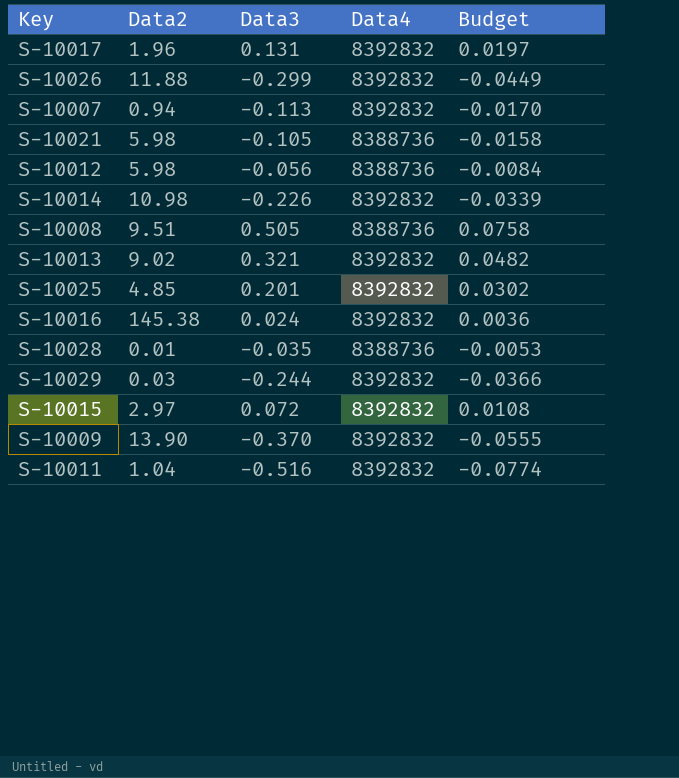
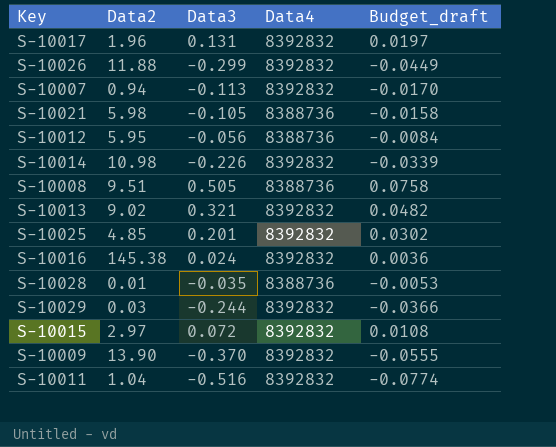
column name: Budget -> Budget_draft
S-10012 | Data2: 5.98 -> 5.95

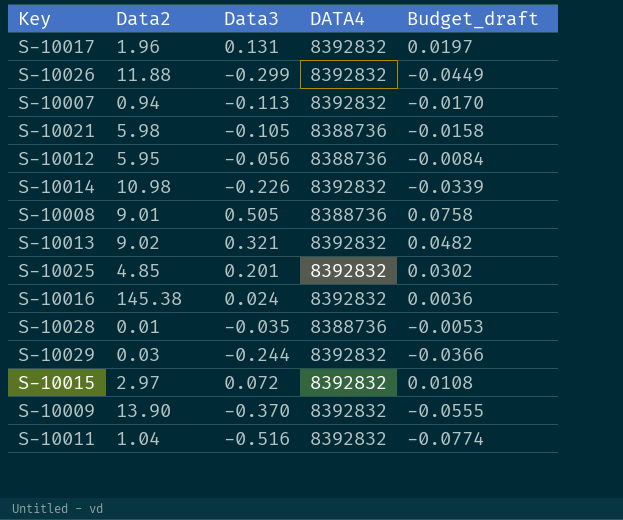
column name: Data4 -> DATA4
S-10008 | Data2: 9.51 -> 9.01

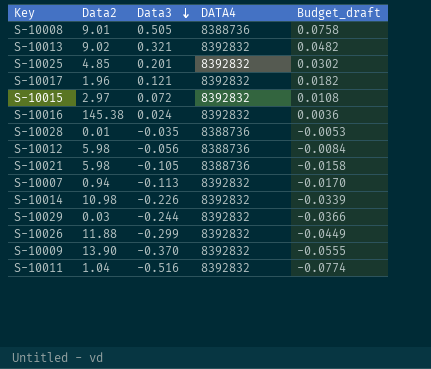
row order: none -> Data3 descending
S-10017 | Data3: 0.131 -> 0.121
S-10017 | Budget_draft: 0.0197 -> 0.0182
S-10012 | Data2: 5.95 -> 5.98

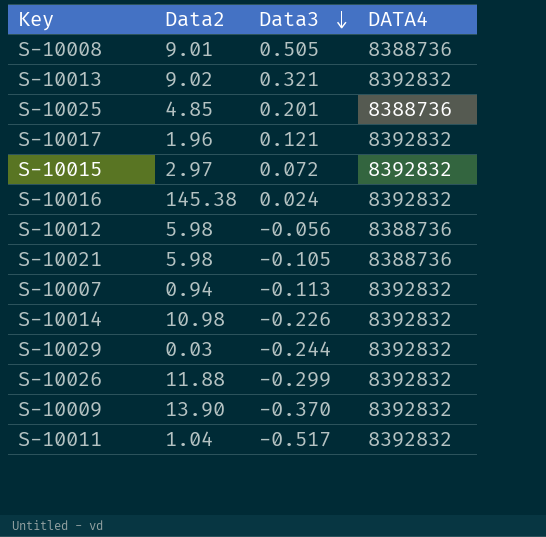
column Budget_draft | formula: [Data3] * 0.15 -> none
row S-10028: 0.01 | -0.035 | 8388736 | -0.0053 -> none
S-10025 | DATA4: 8392832 -> 8388736
S-10011 | Data3: -0.516 -> -0.517

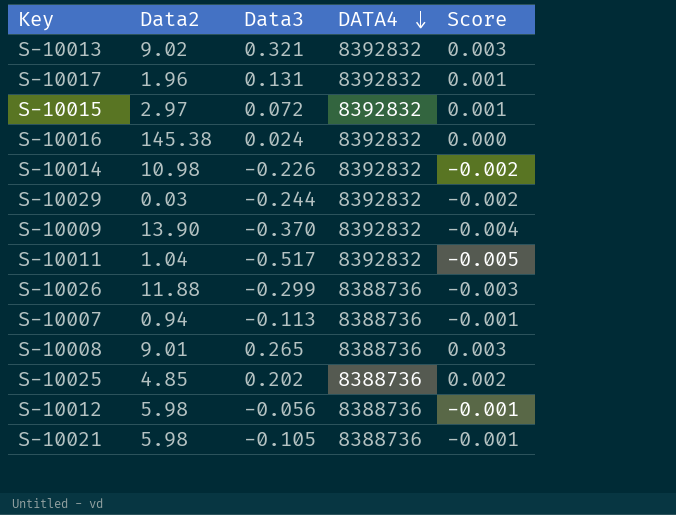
row order: Data3 descending -> DATA4 descending
column Score | formula: none -> [Data3] * 0.01
S-10017 | Data3: 0.121 -> 0.131
S-10026 | DATA4: 8392832 -> 8388736
S-10007 | DATA4: 8392832 -> 8388736
S-10008 | Data3: 0.505 -> 0.265
S-10025 | Data3: 0.201 -> 0.202

